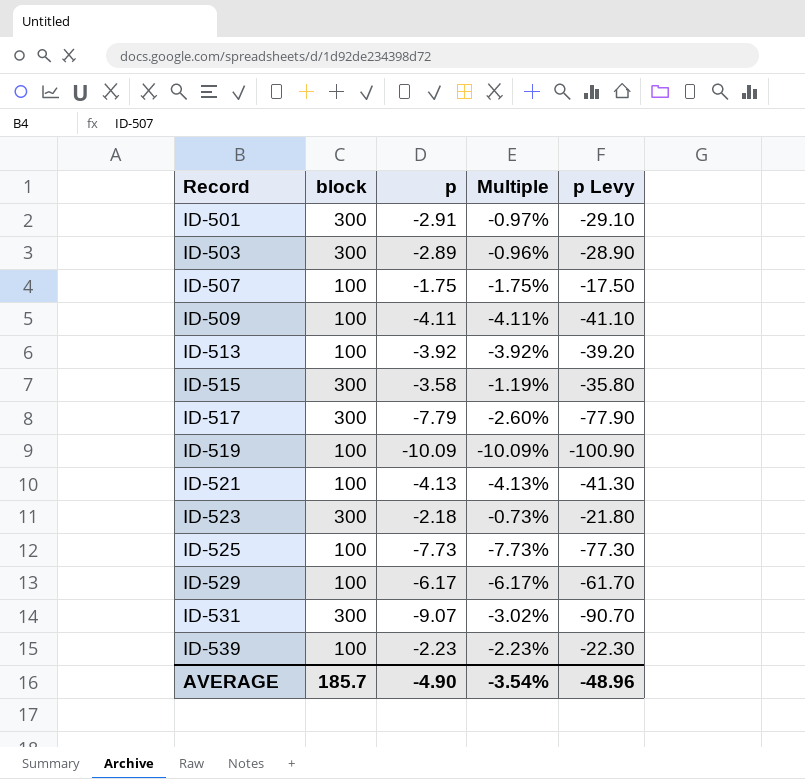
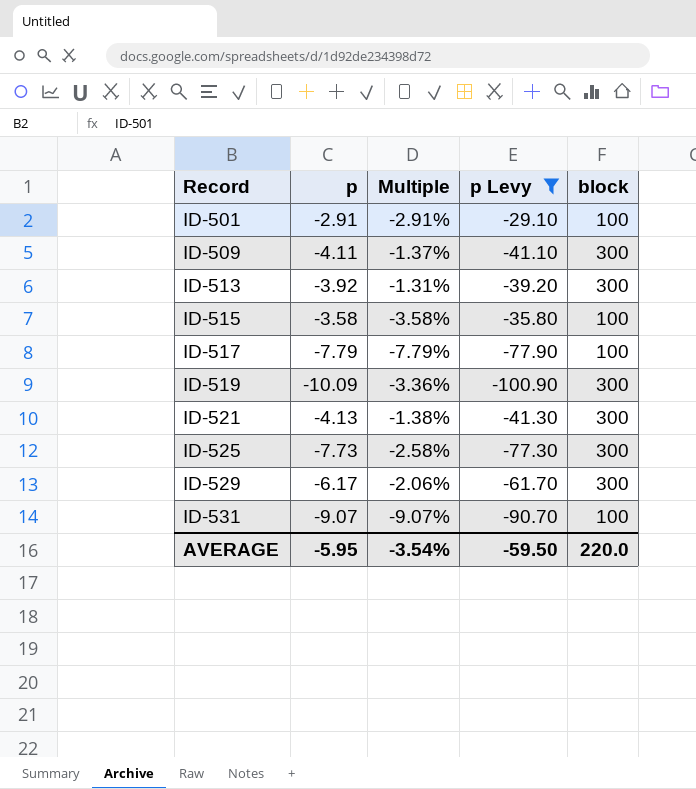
filter: none -> p Levy <= -29.10
column block | position: 2 -> 5
ID-501 | Multiple: -0.97% -> -2.91%
ID-501 | block: 300 -> 100
ID-509 | Multiple: -4.11% -> -1.37%
ID-509 | block: 100 -> 300
ID-513 | Multiple: -3.92% -> -1.31%
ID-513 | block: 100 -> 300
ID-515 | Multiple: -1.19% -> -3.58%
ID-515 | block: 300 -> 100
ID-517 | Multiple: -2.60% -> -7.79%
ID-517 | block: 300 -> 100
ID-519 | Multiple: -10.09% -> -3.36%
ID-519 | block: 100 -> 300
ID-521 | Multiple: -4.13% -> -1.38%
ID-521 | block: 100 -> 300
ID-525 | Multiple: -7.73% -> -2.58%
ID-525 | block: 100 -> 300
ID-529 | Multiple: -6.17% -> -2.06%
ID-529 | block: 100 -> 300
ID-531 | Multiple: -3.02% -> -9.07%
ID-531 | block: 300 -> 100
AVERAGE | p: -4.90 -> -5.95
AVERAGE | p Levy: -48.96 -> -59.50
AVERAGE | block: 185.7 -> 220.0

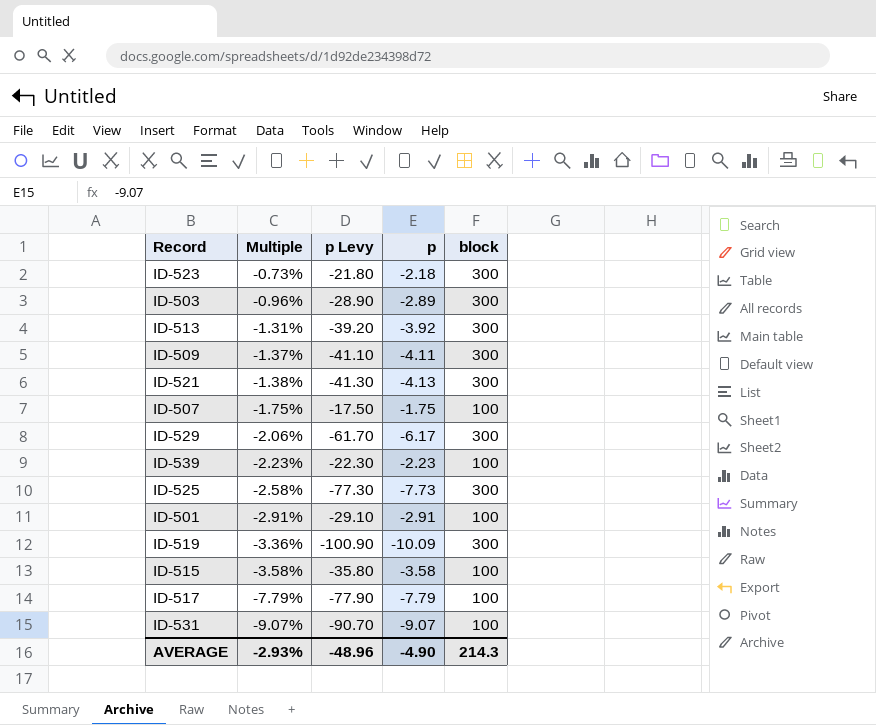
filter: p Levy <= -29.10 -> none
row order: Record ascending -> Multiple descending
column p | position: 2 -> 4
AVERAGE | Multiple: -3.54% -> -2.93%
AVERAGE | p Levy: -59.50 -> -48.96
AVERAGE | p: -5.95 -> -4.90
AVERAGE | block: 220.0 -> 214.3

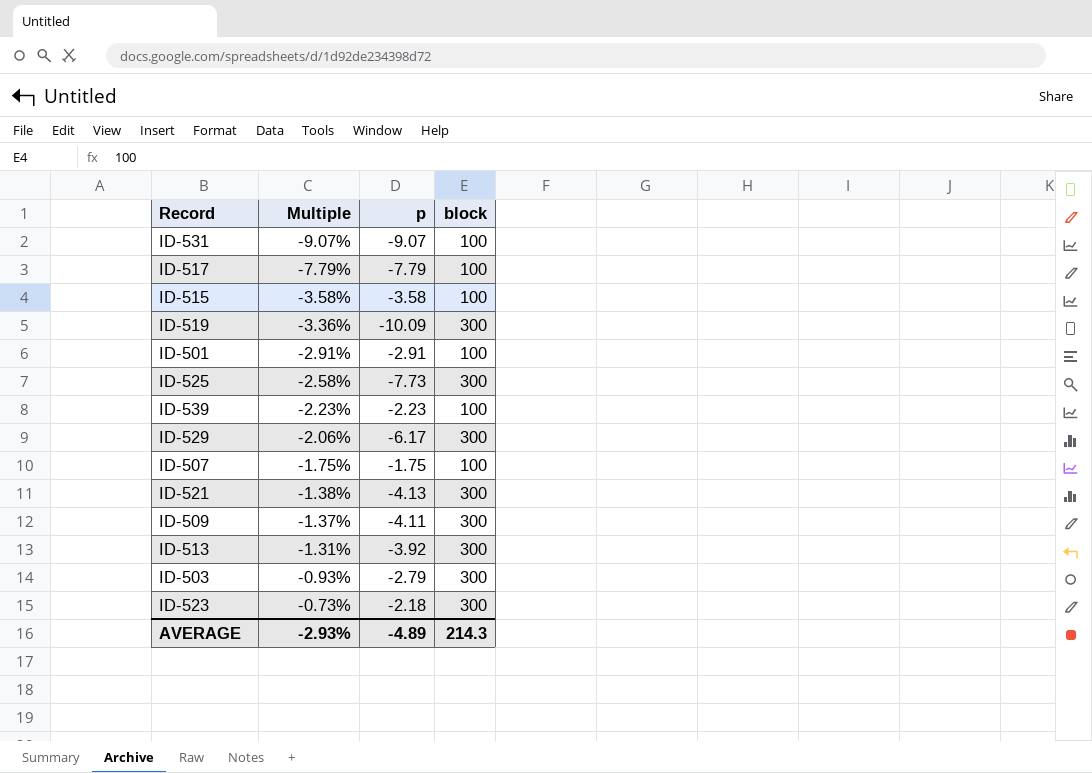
row order: Multiple descending -> Multiple ascending
column p Levy | formula: [p] * 10 -> none
ID-503 | Multiple: -0.96% -> -0.93%
ID-503 | p: -2.89 -> -2.79
AVERAGE | p: -4.90 -> -4.89

